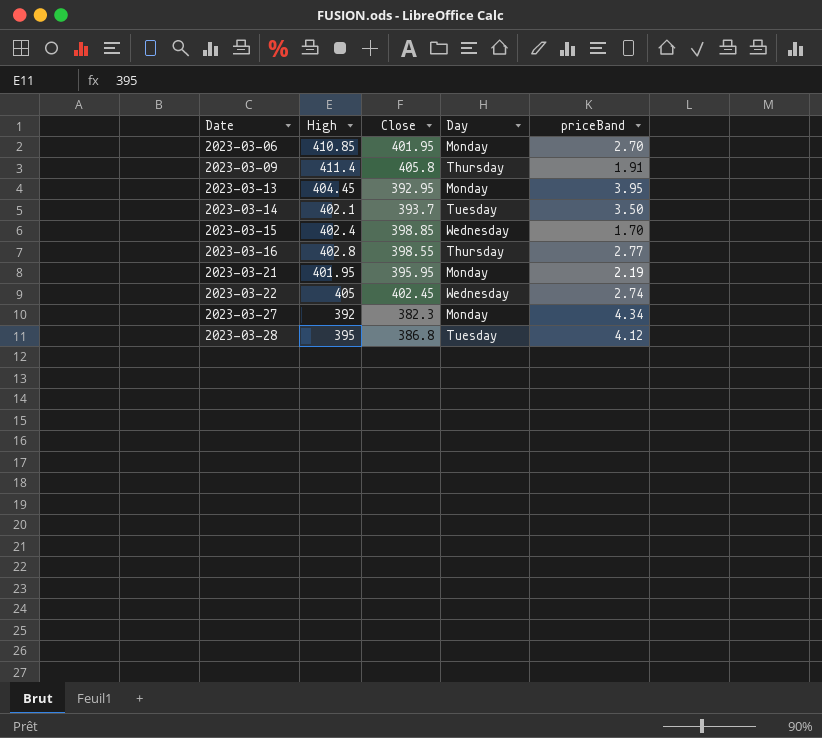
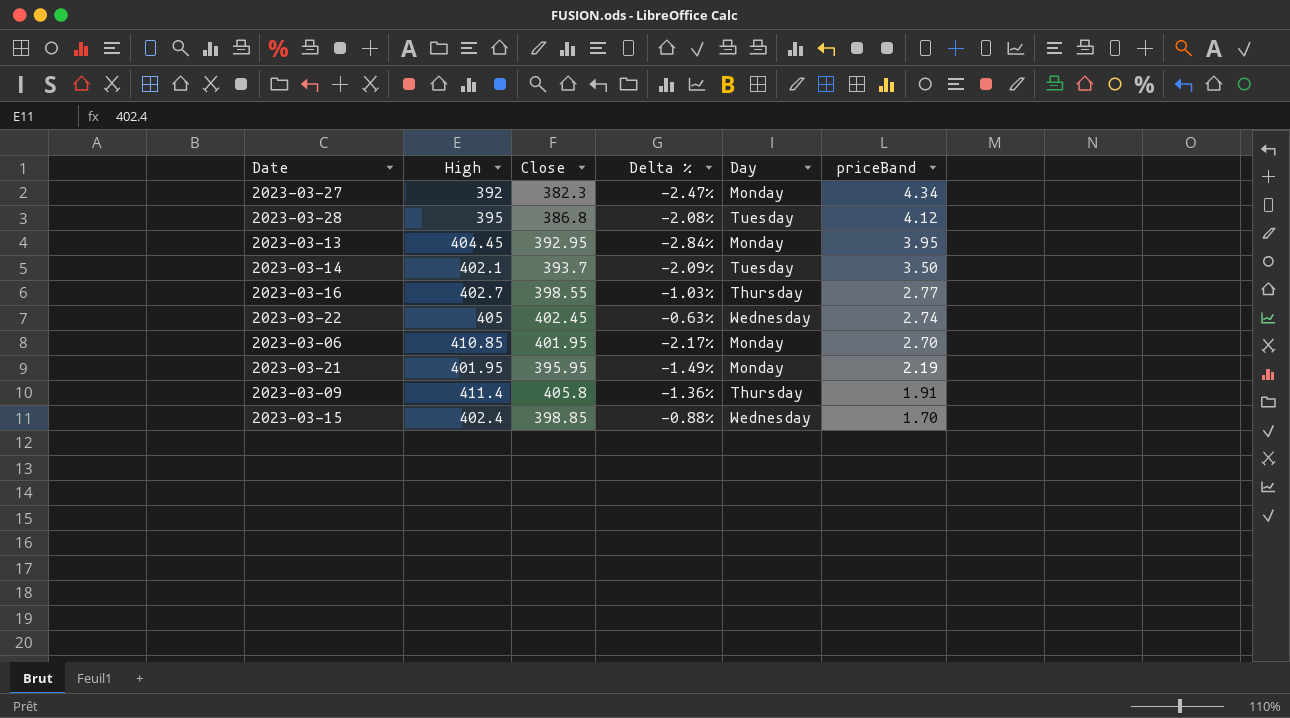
row order: Date ascending -> priceBand descending
column Delta % | formula: none -> ([Close] - [High]) / [High]
2023-03-16 | High: 402.8 -> 402.7

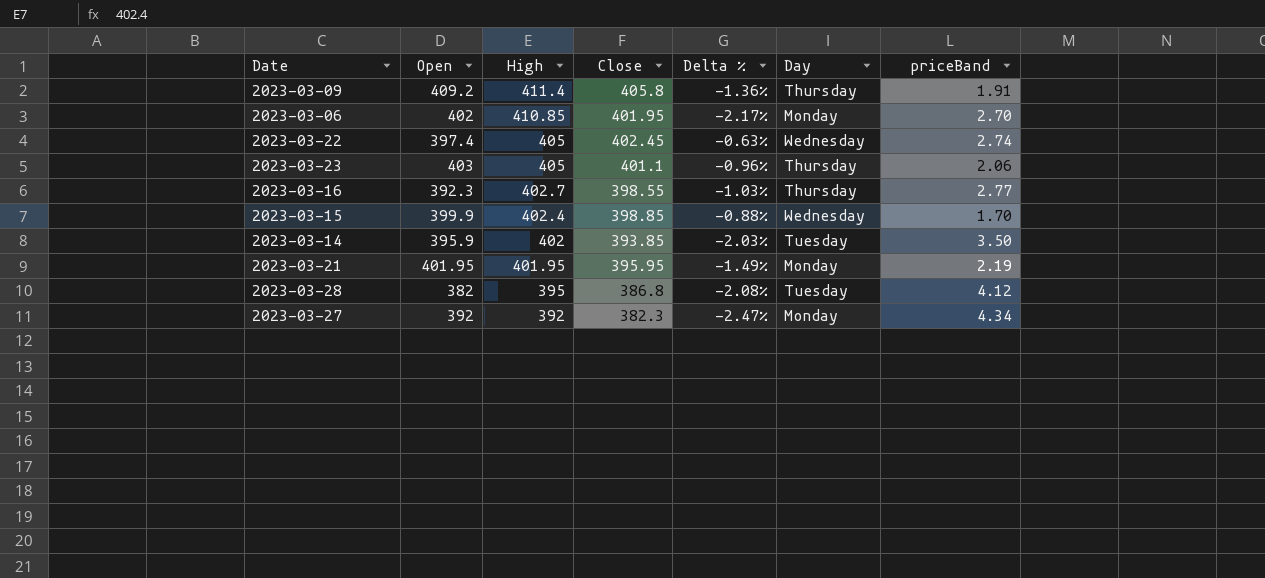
row order: priceBand descending -> High descending
column Open | position: none -> 2
row 2023-03-13: 404.45 | 392.95 | -2.84% | Monday | 3.95 -> none
row 2023-03-23: none -> 403 | 405 | 401.1 | -0.96% | Thursday | 2.06
2023-03-14 | High: 402.1 -> 402
2023-03-14 | Close: 393.7 -> 393.85
2023-03-14 | Delta %: -2.09% -> -2.03%

